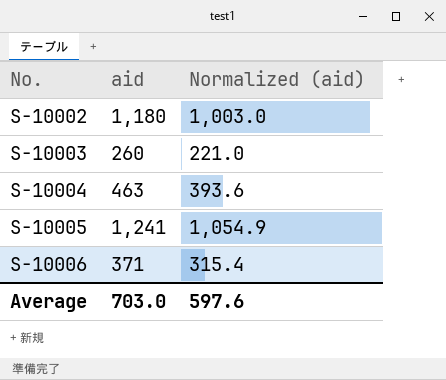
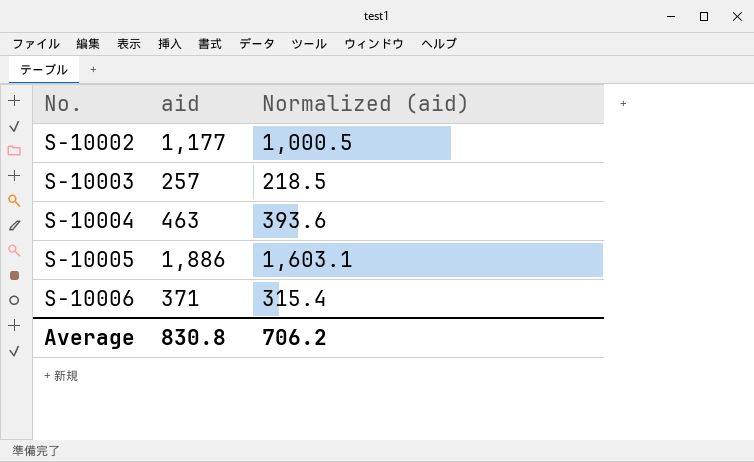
S-10002 | aid: 1,180 -> 1,177
S-10002 | Normalized (aid): 1,003.0 -> 1,000.5
S-10003 | aid: 260 -> 257
S-10003 | Normalized (aid): 221.0 -> 218.5
S-10005 | aid: 1,241 -> 1,886
S-10005 | Normalized (aid): 1,054.9 -> 1,603.1
Average | aid: 703.0 -> 830.8
Average | Normalized (aid): 597.6 -> 706.2

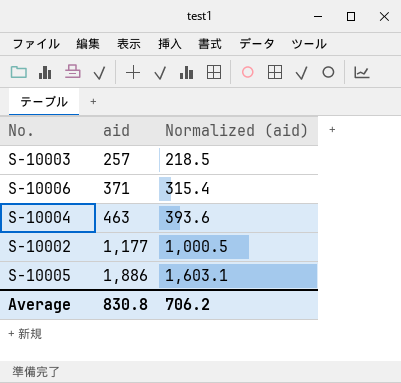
row order: No. ascending -> aid ascending

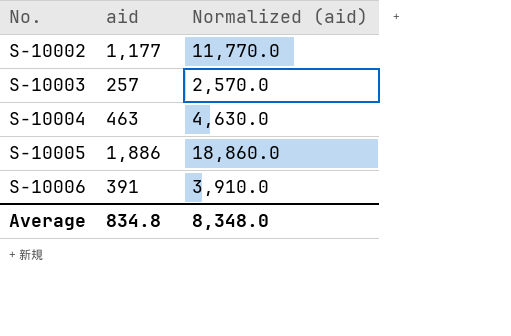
row order: aid ascending -> No. ascending
column Normalized (aid) | formula: [aid] * 0.85 -> [aid] * 10
S-10006 | aid: 371 -> 391
Average | aid: 830.8 -> 834.8
Average | Normalized (aid): 706.2 -> 8,348.0

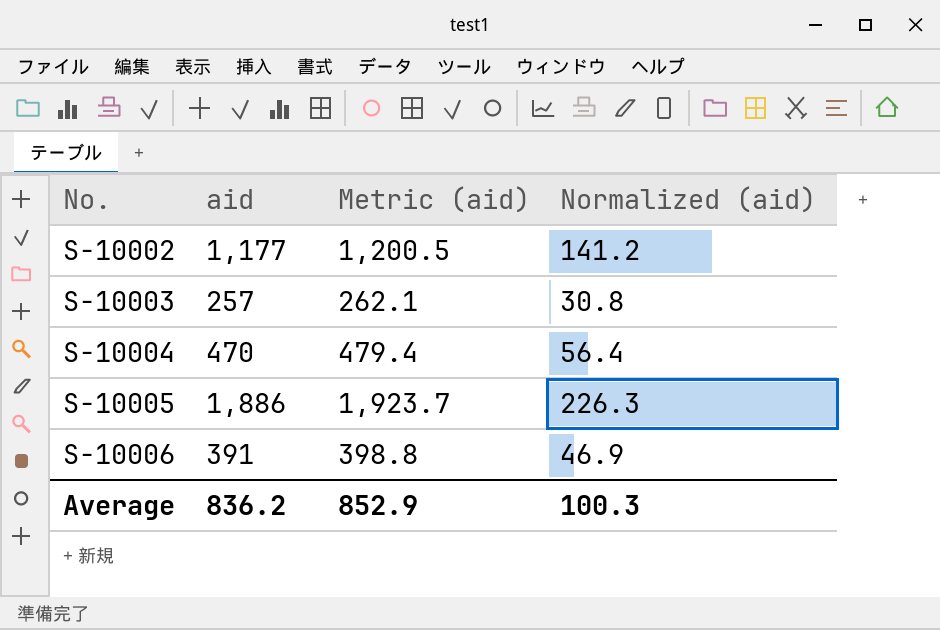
column Metric (aid) | formula: none -> [aid] * 1.02
column Normalized (aid) | formula: [aid] * 10 -> [aid] * 0.12
S-10004 | aid: 463 -> 470
Average | aid: 834.8 -> 836.2
Average | Normalized (aid): 8,348.0 -> 100.3

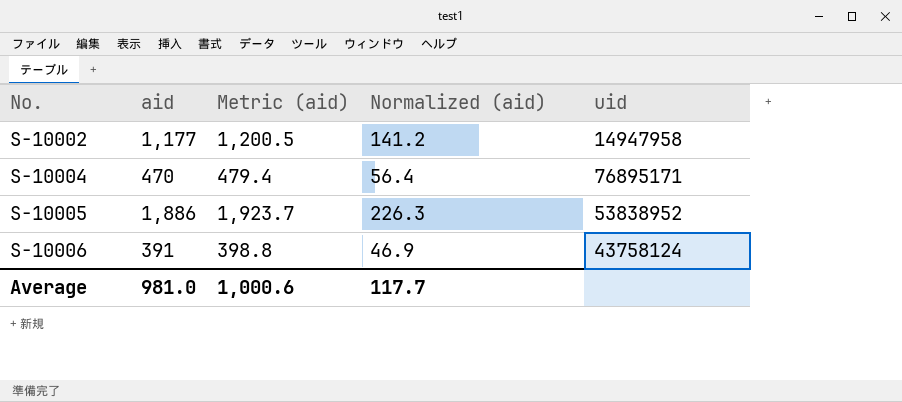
column uid | position: none -> 5
row S-10003: 257 | 262.1 | 30.8 -> none
Average | aid: 836.2 -> 981.0
Average | Metric (aid): 852.9 -> 1,000.6
Average | Normalized (aid): 100.3 -> 117.7

